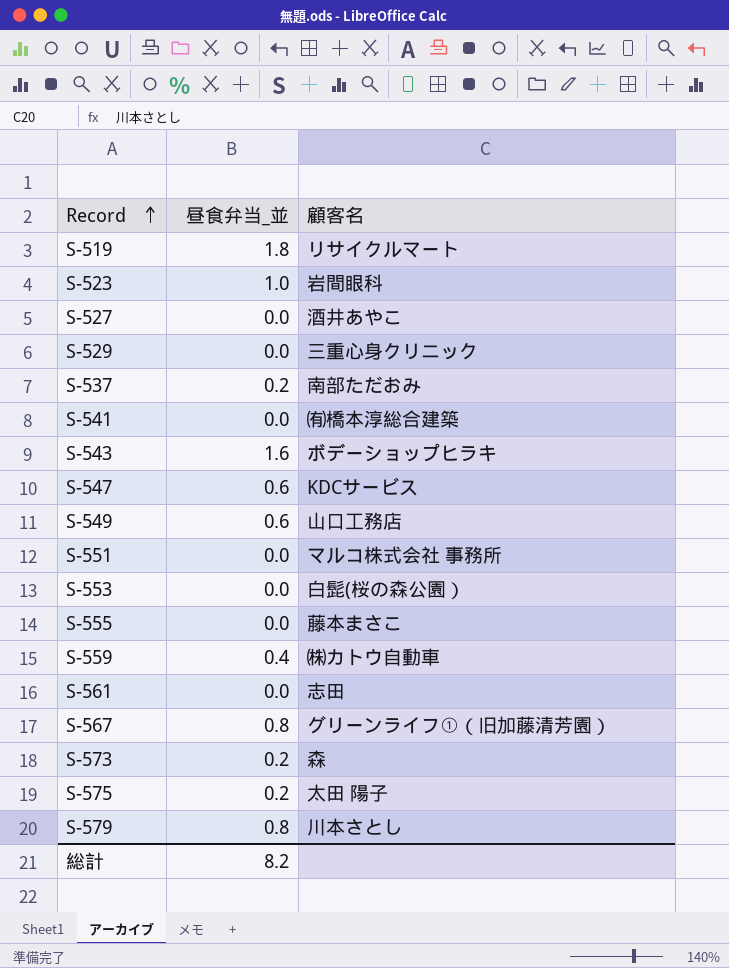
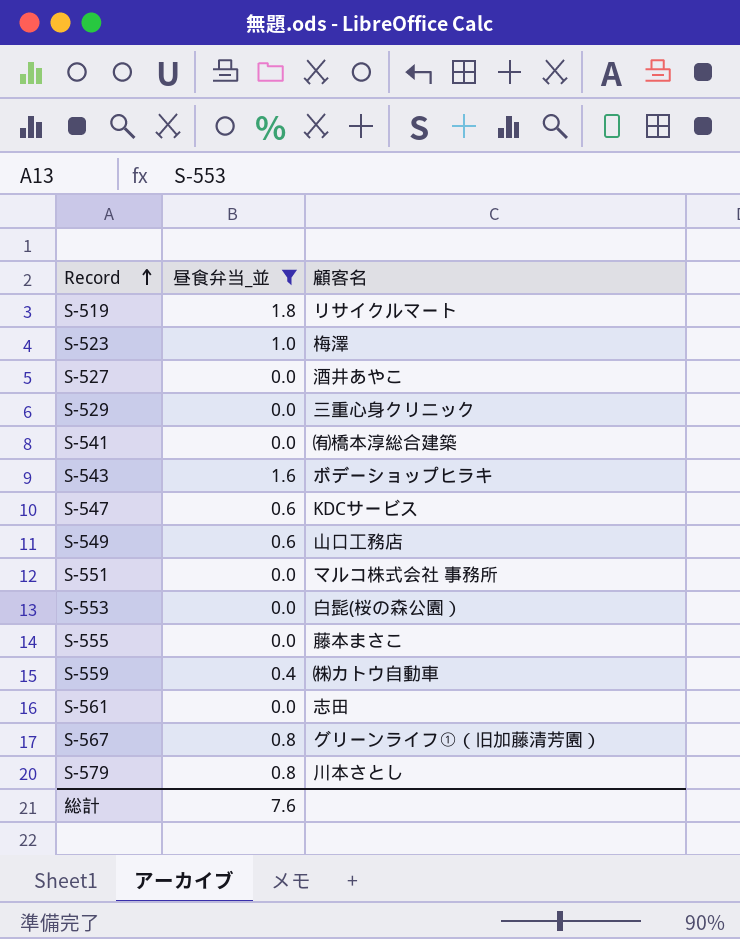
filter: none -> 昼食弁当_並 != 0.2
S-523 | 顧客名: 岩間眼科 -> 梅澤
総計 | 昼食弁当_並: 8.2 -> 7.6

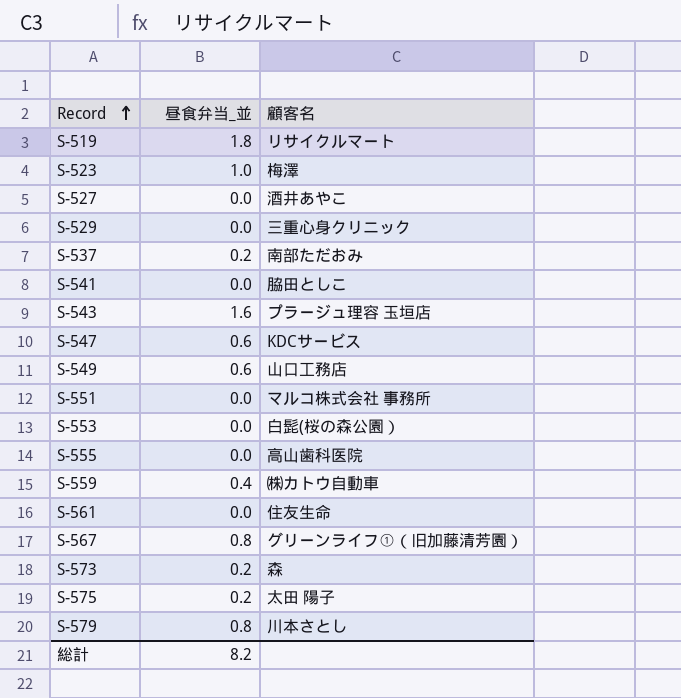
filter: 昼食弁当_並 != 0.2 -> none
S-541 | 顧客名: ㈲橋本淳総合建築 -> 脇田としこ
S-543 | 顧客名: ボデーショップヒラキ -> プラージュ理容 玉垣店
S-555 | 顧客名: 藤本まさこ -> 高山歯科医院
S-561 | 顧客名: 志田 -> 住友生命
総計 | 昼食弁当_並: 7.6 -> 8.2

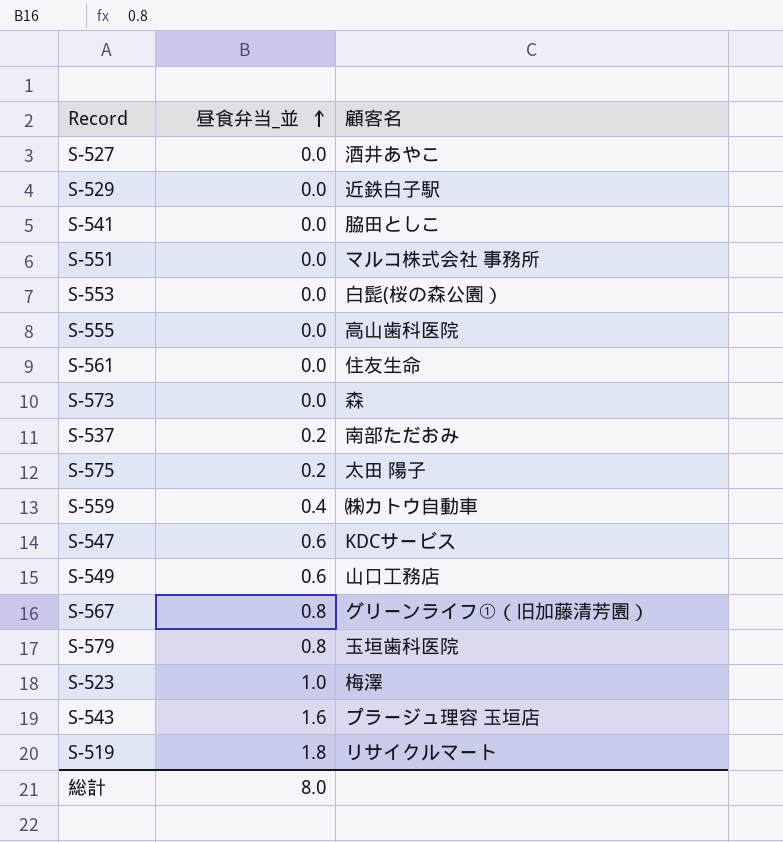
row order: Record ascending -> 昼食弁当_並 ascending
S-529 | 顧客名: 三重心身クリニック -> 近鉄白子駅
S-573 | 昼食弁当_並: 0.2 -> 0.0
S-579 | 顧客名: 川本さとし -> 玉垣歯科医院
総計 | 昼食弁当_並: 8.2 -> 8.0

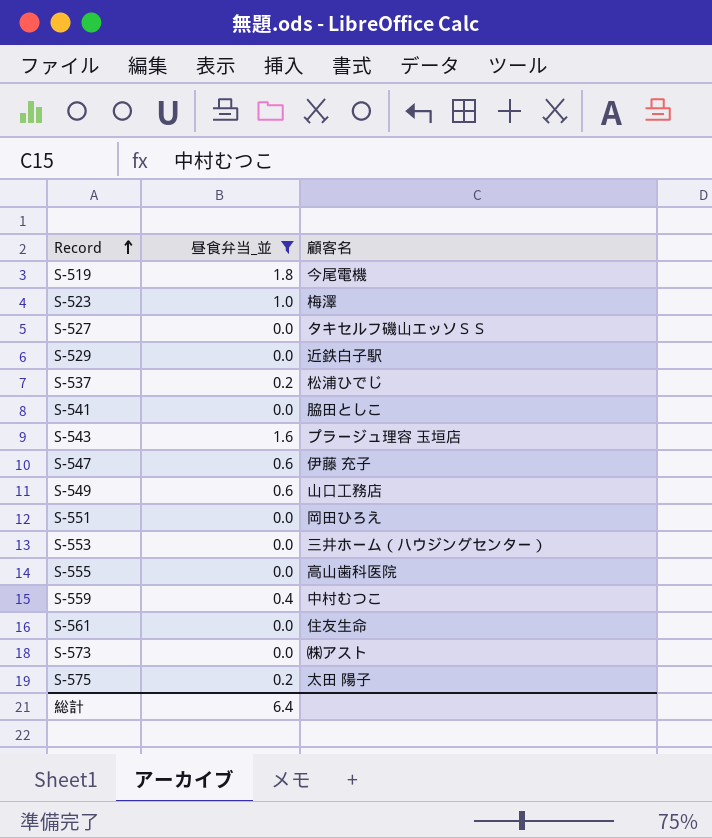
filter: none -> 昼食弁当_並 != 0.8
row order: 昼食弁当_並 ascending -> Record ascending
S-519 | 顧客名: リサイクルマート -> 今尾電機
S-527 | 顧客名: 酒井あやこ -> タキセルフ磯山エッソＳＳ
S-537 | 顧客名: 南部ただおみ -> 松浦ひでじ
S-547 | 顧客名: KDCサービス -> 伊藤 充子
S-551 | 顧客名: マルコ株式会社 事務所 -> 岡田ひろえ
S-553 | 顧客名: 白髭(桜の森公園） -> 三井ホーム（ハウジングセンター）
S-559 | 顧客名: ㈱カトウ自動車 -> 中村むつこ
S-573 | 顧客名: 森 -> ㈱アスト
総計 | 昼食弁当_並: 8.0 -> 6.4

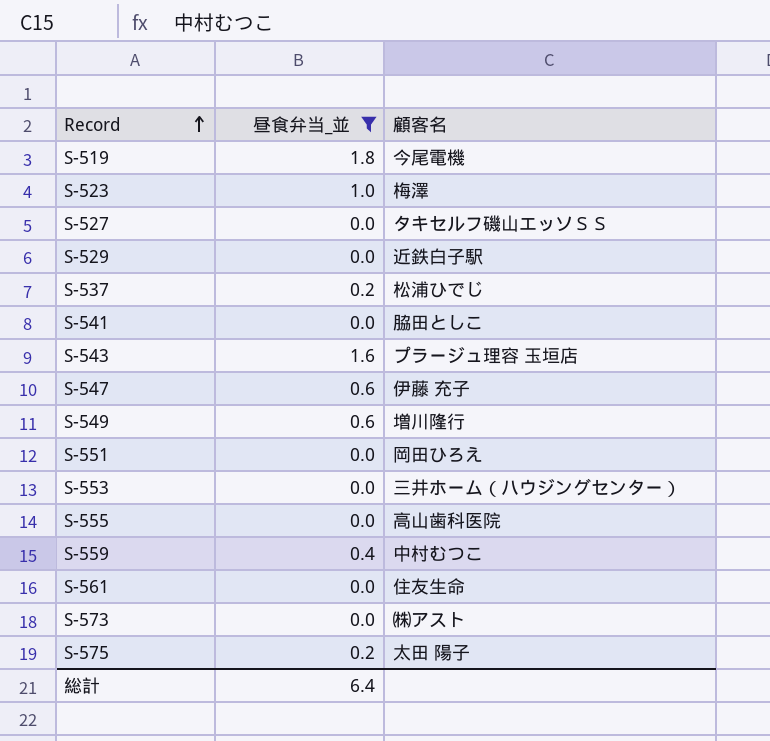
S-549 | 顧客名: 山口工務店 -> 増川隆行

